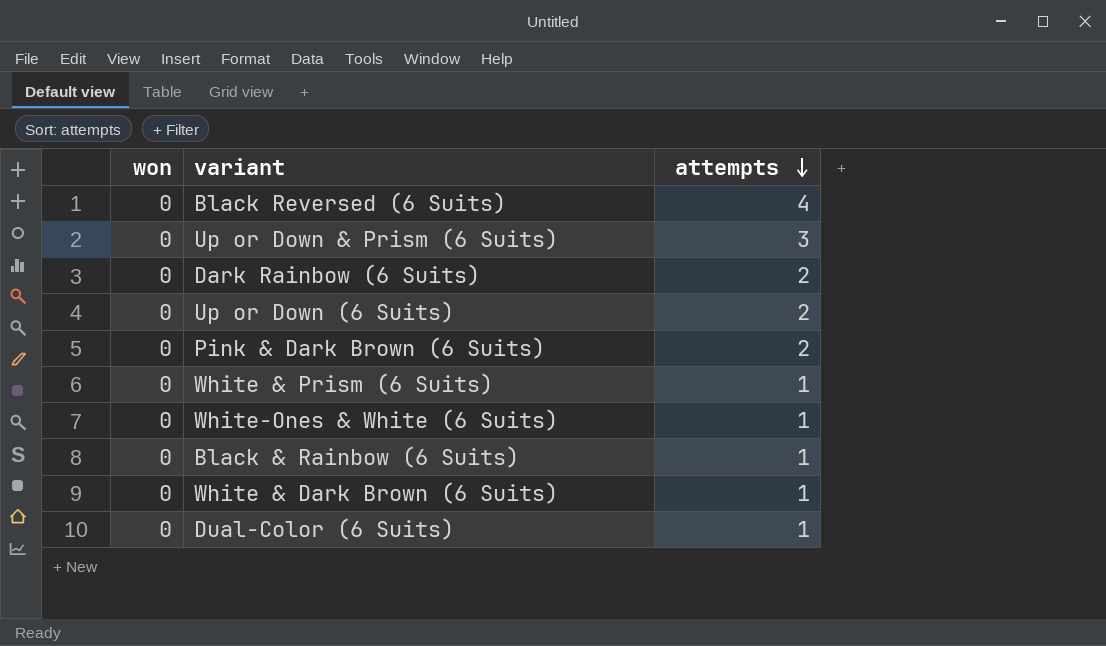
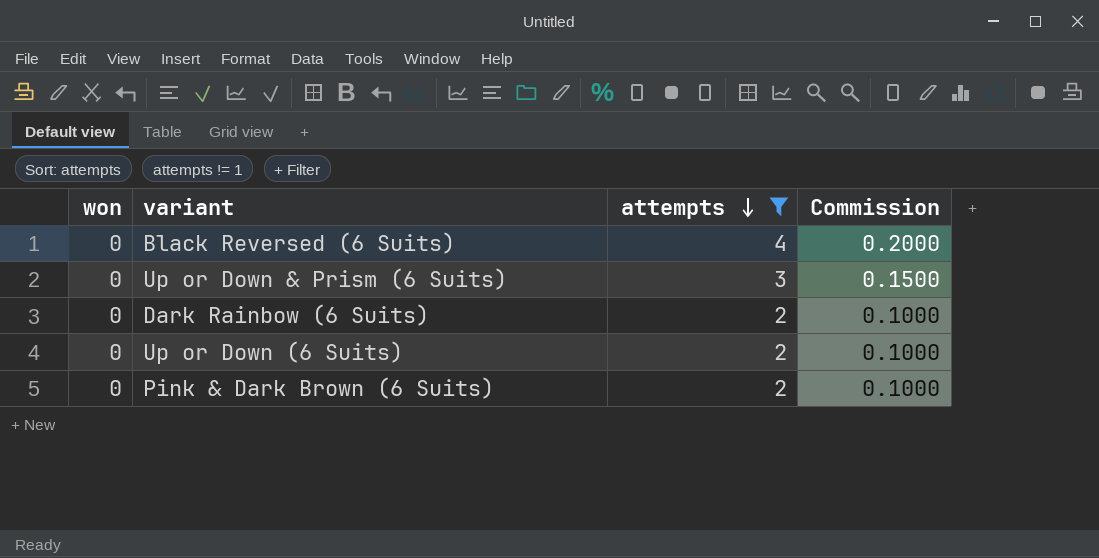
filter: none -> attempts != 1
column Commission | formula: none -> [attempts] * 0.05

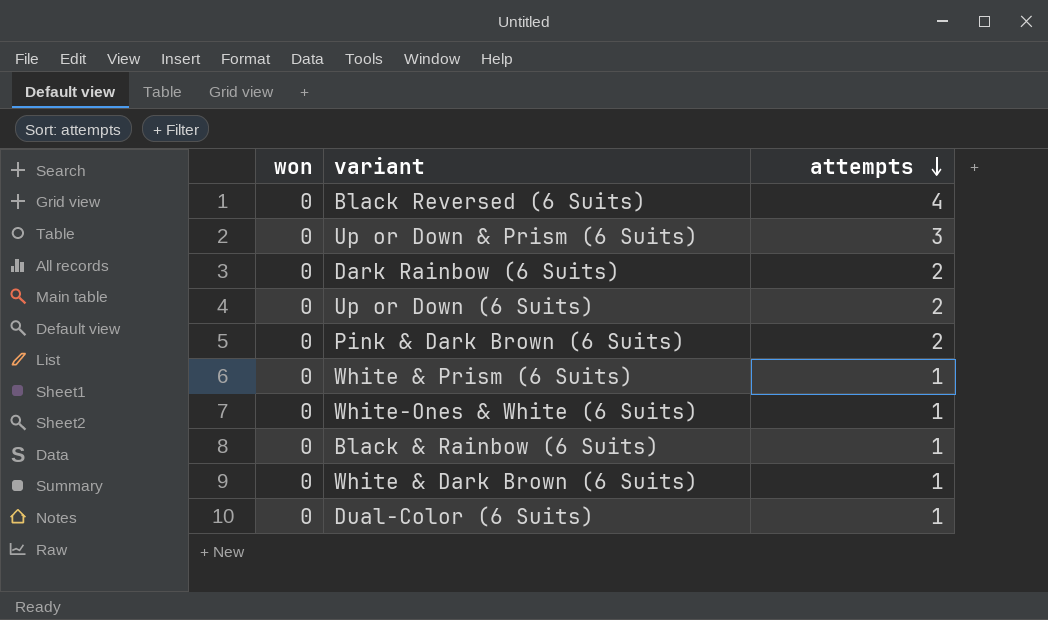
filter: attempts != 1 -> none
column Commission | formula: [attempts] * 0.05 -> none

